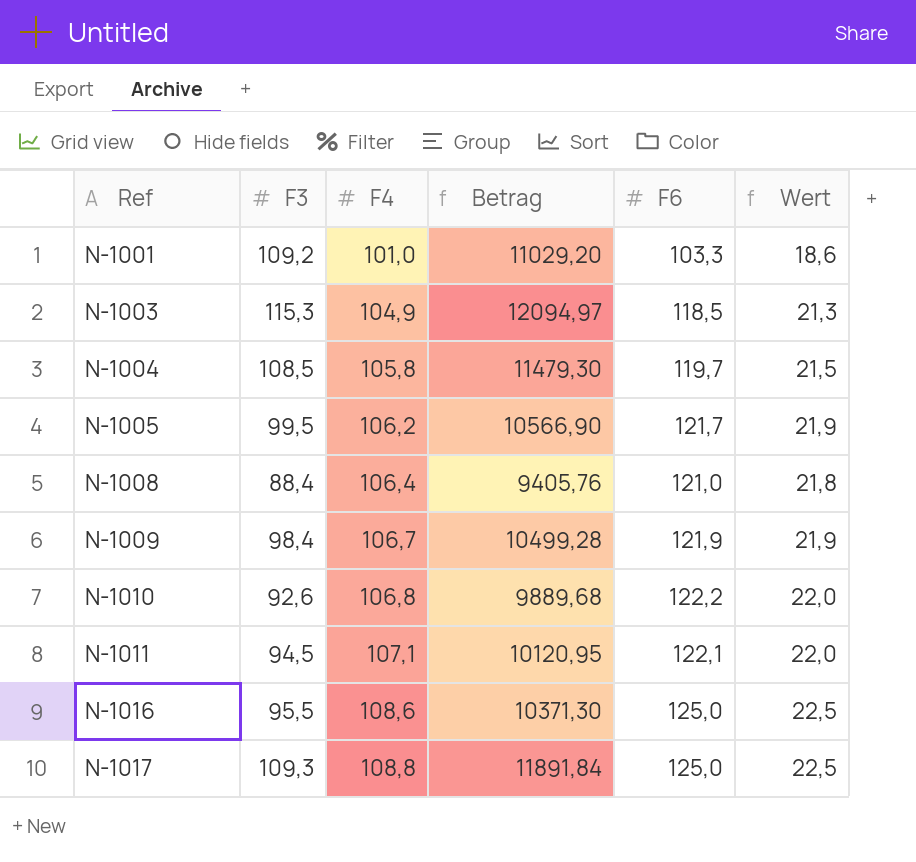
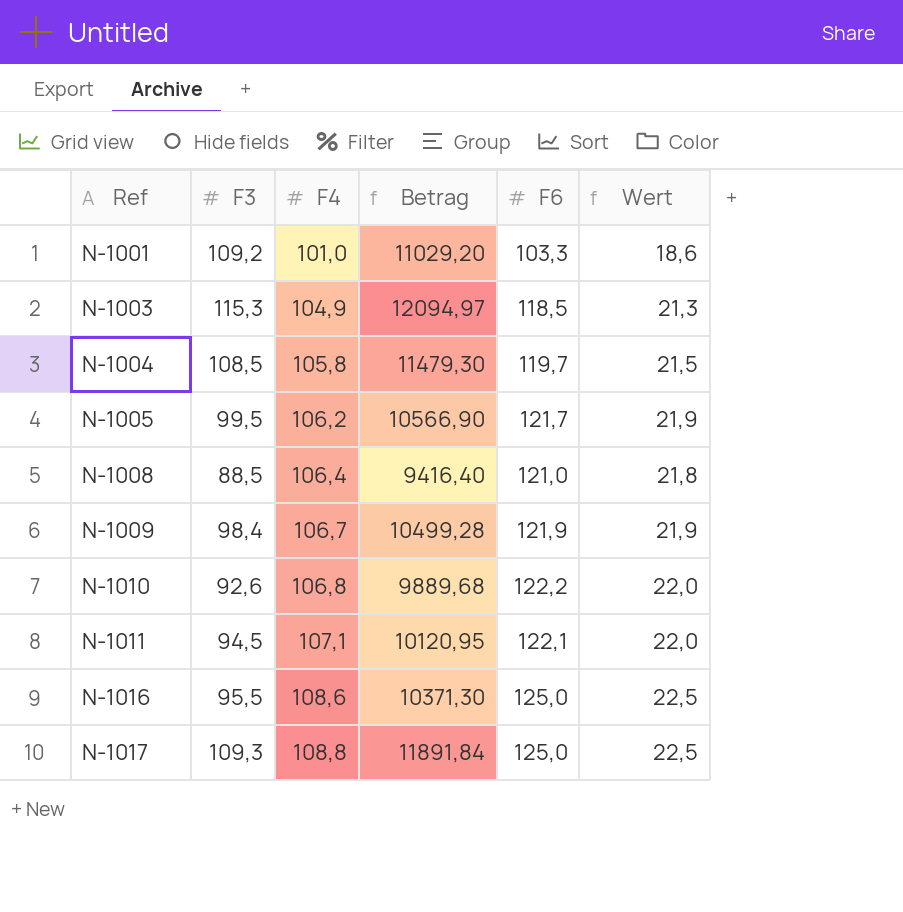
N-1008 | F3: 88,4 -> 88,5
N-1008 | Betrag: 9405,76 -> 9416,40

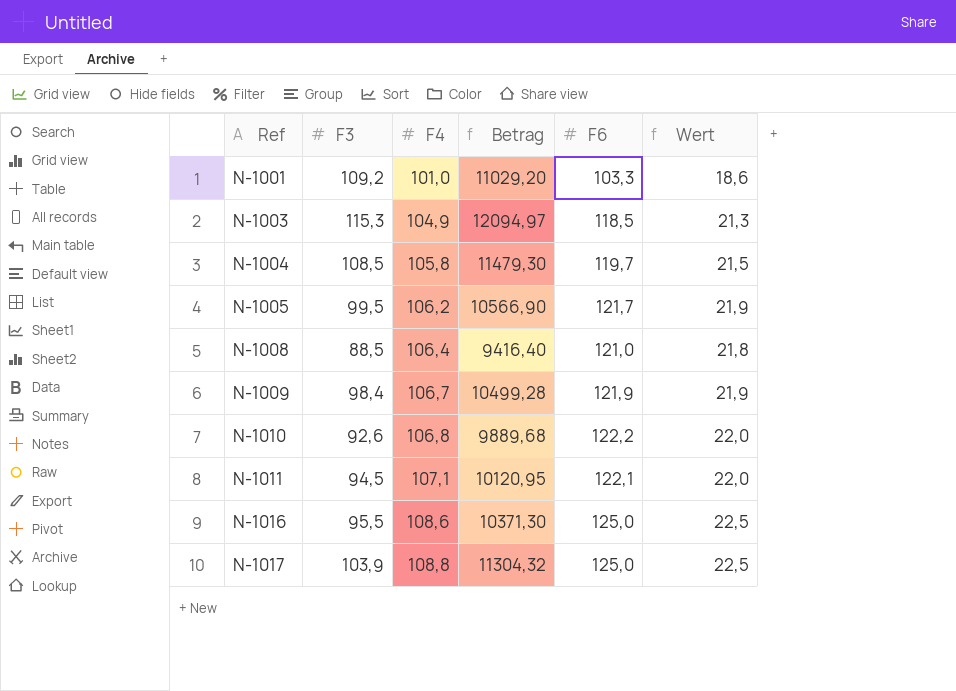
N-1017 | F3: 109,3 -> 103,9
N-1017 | Betrag: 11891,84 -> 11304,32

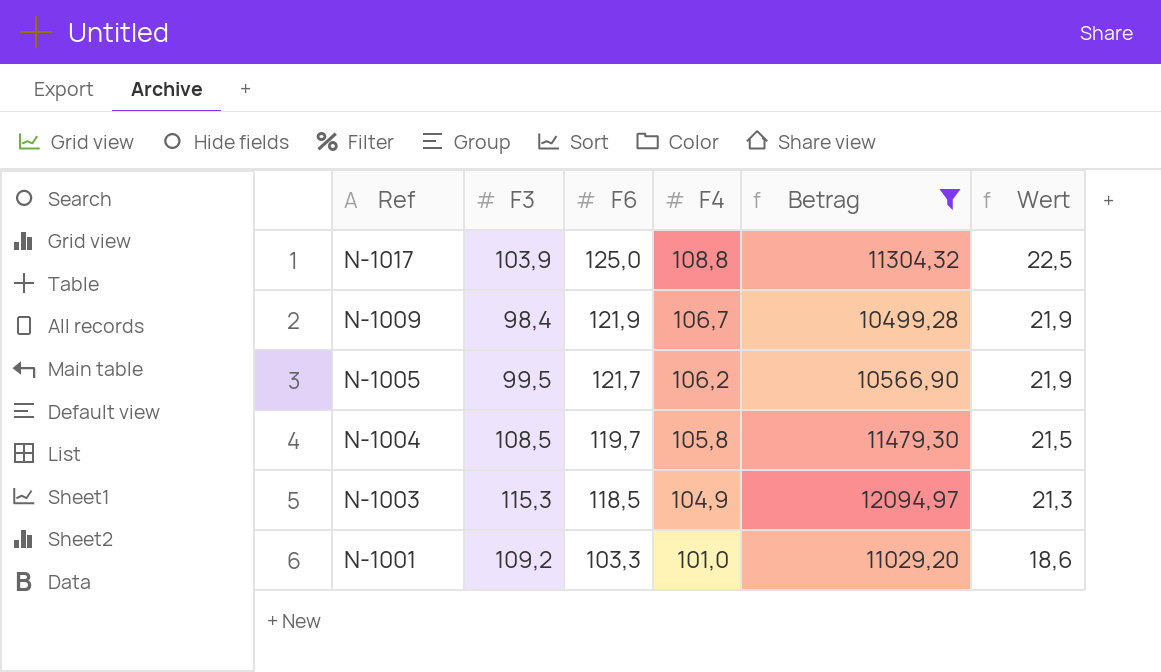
filter: none -> Betrag >= 10499,28
row order: Ref ascending -> Ref descending
column F6 | position: 5 -> 3

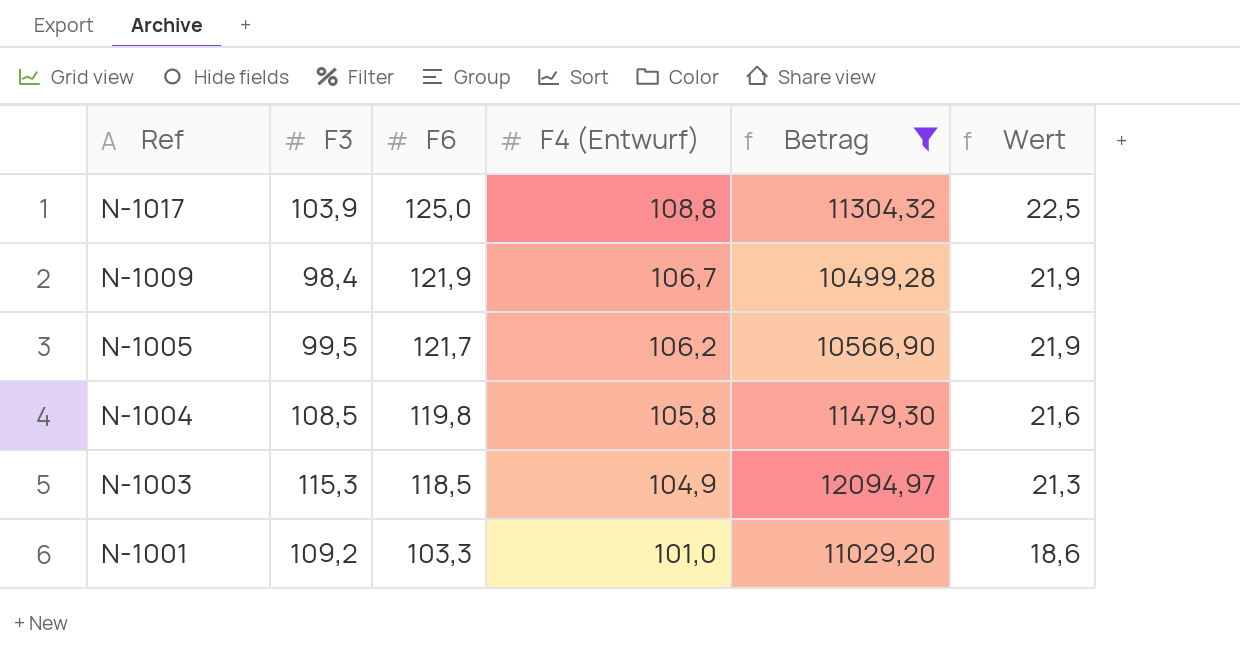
column name: F4 -> F4 (Entwurf)
N-1004 | F6: 119,7 -> 119,8
N-1004 | Wert: 21,5 -> 21,6

